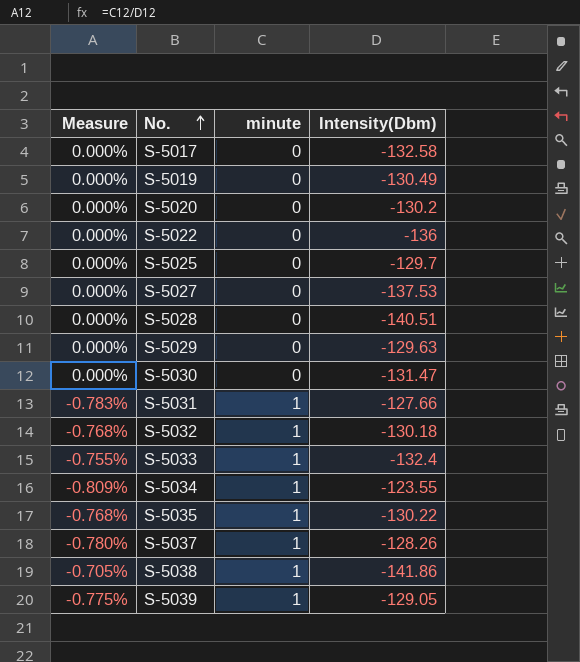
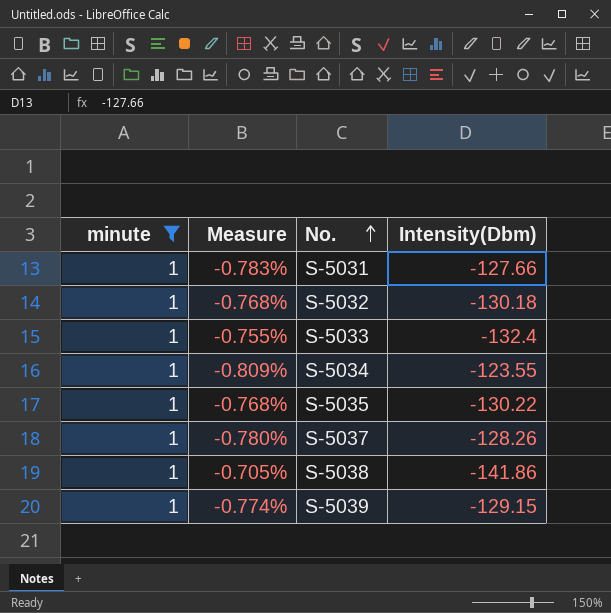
filter: none -> minute = 1
column minute | position: 3 -> 1
S-5039 | Measure: -0.775% -> -0.774%
S-5039 | Intensity(Dbm): -129.05 -> -129.15

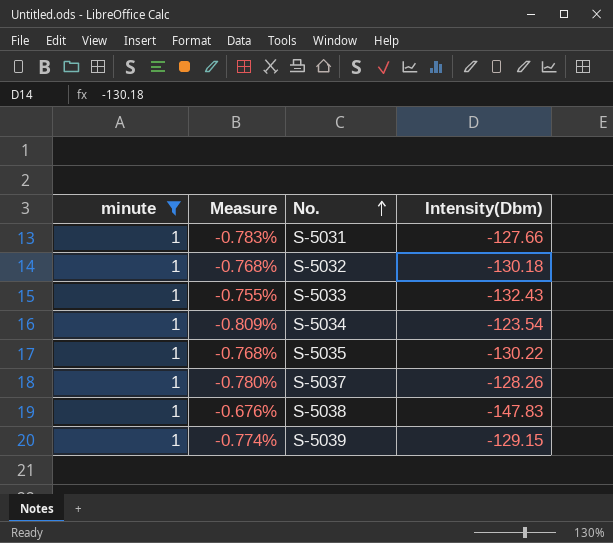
S-5033 | Intensity(Dbm): -132.4 -> -132.43
S-5034 | Intensity(Dbm): -123.55 -> -123.54
S-5038 | Measure: -0.705% -> -0.676%
S-5038 | Intensity(Dbm): -141.86 -> -147.83

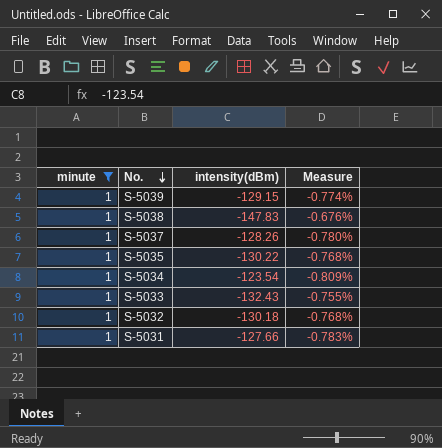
row order: No. ascending -> No. descending
column name: Intensity(Dbm) -> intensity(dBm)
column Measure | position: 2 -> 4

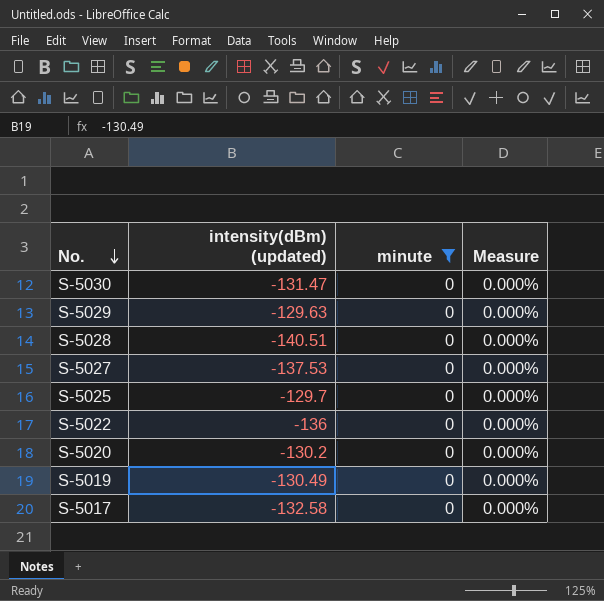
filter: minute = 1 -> minute = 0
column name: intensity(dBm) -> intensity(dBm) (updated)
column minute | position: 1 -> 3

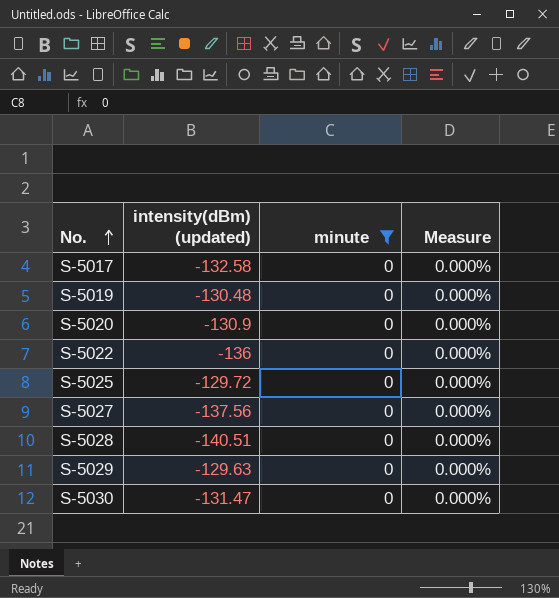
row order: No. descending -> No. ascending
S-5019 | intensity(dBm) (updated): -130.49 -> -130.48
S-5020 | intensity(dBm) (updated): -130.2 -> -130.9
S-5025 | intensity(dBm) (updated): -129.7 -> -129.72
S-5027 | intensity(dBm) (updated): -137.53 -> -137.56

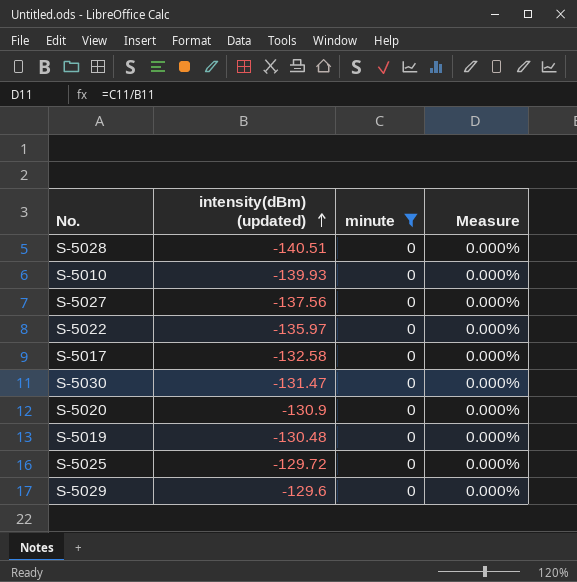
row order: No. ascending -> intensity(dBm) (updated) ascending
row S-5010: none -> -139.93 | 0 | 0.000%
S-5022 | intensity(dBm) (updated): -136 -> -135.97
S-5029 | intensity(dBm) (updated): -129.63 -> -129.6

